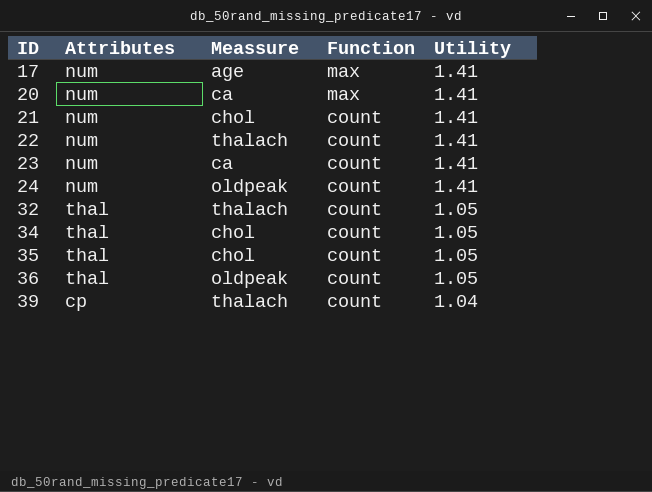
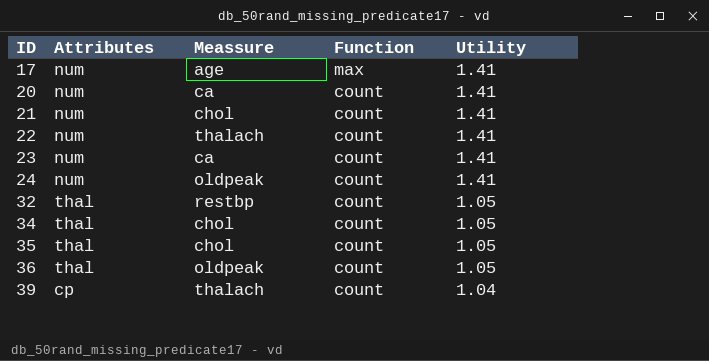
20 | Function: max -> count
32 | Meassure: thalach -> restbp

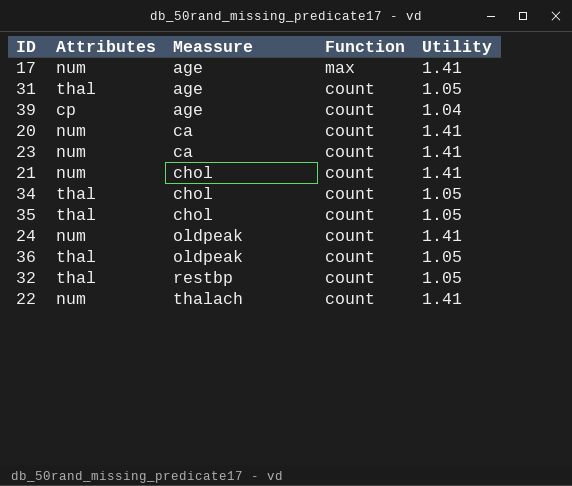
row order: ID ascending -> Meassure ascending
row 31: none -> thal | age | count | 1.05
39 | Meassure: thalach -> age

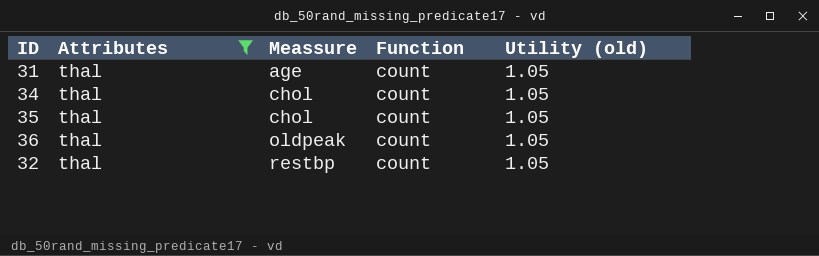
filter: none -> Attributes = thal
column name: Utility -> Utility (old)

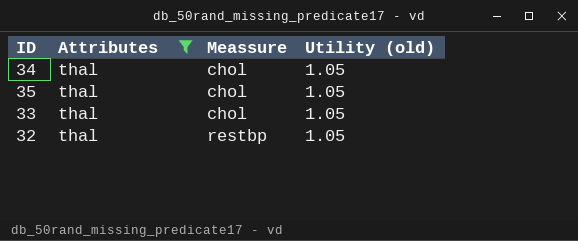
column Function | position: 4 -> none
row 31: thal | age | count | 1.05 -> none
row 36: thal | oldpeak | count | 1.05 -> none
row 33: none -> thal | chol | 1.05

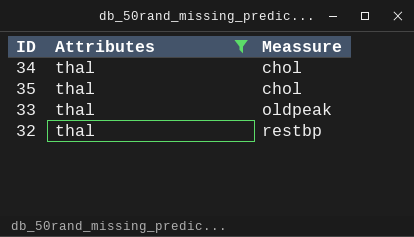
column Utility (old) | position: 4 -> none
33 | Meassure: chol -> oldpeak

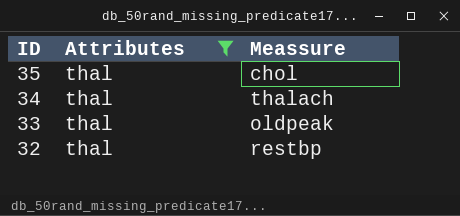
row order: Meassure ascending -> ID descending
34 | Meassure: chol -> thalach

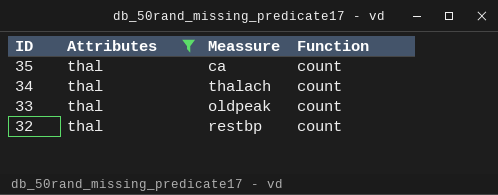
column Function | position: none -> 4
35 | Meassure: chol -> ca

